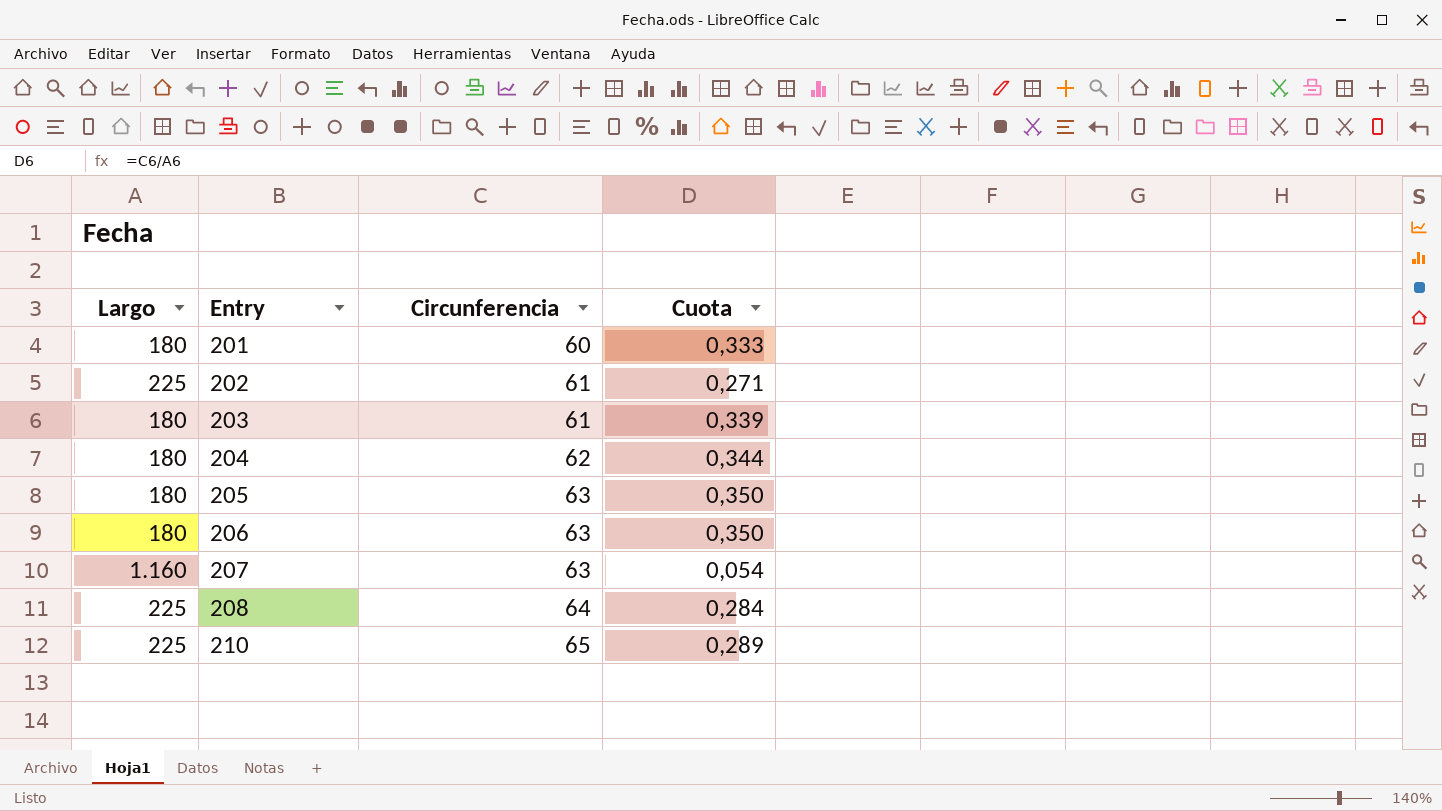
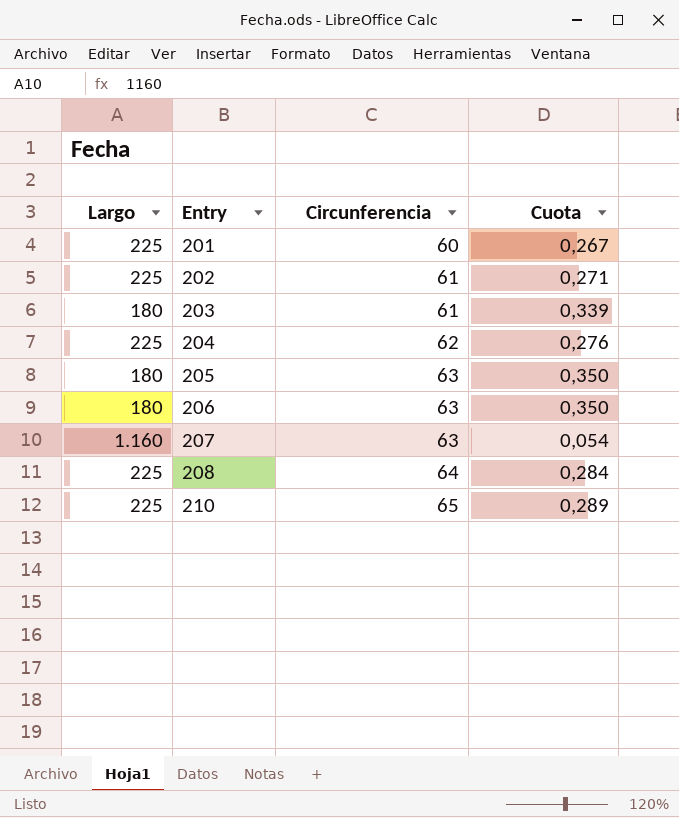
201 | Largo: 180 -> 225
201 | Cuota: 0,333 -> 0,267
204 | Largo: 180 -> 225
204 | Cuota: 0,344 -> 0,276

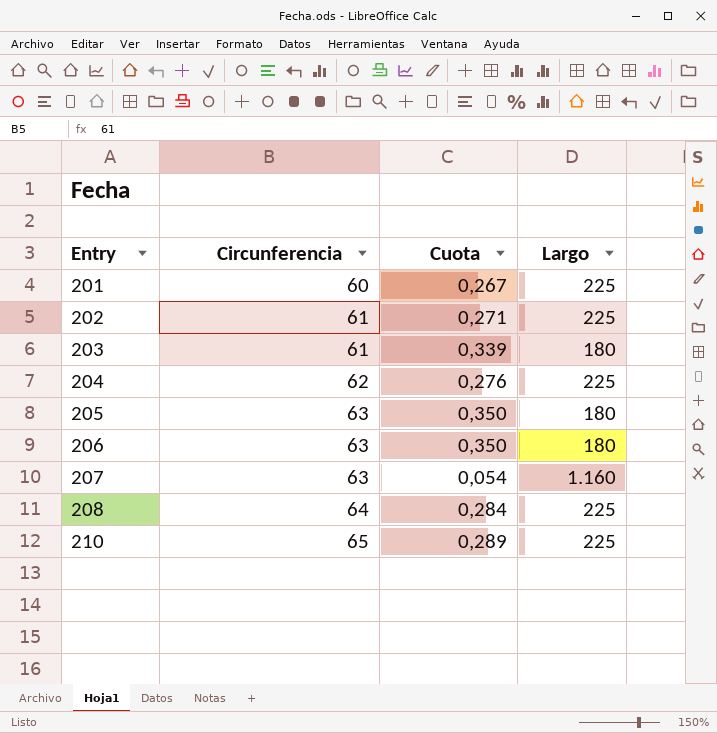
column Largo | position: 1 -> 4

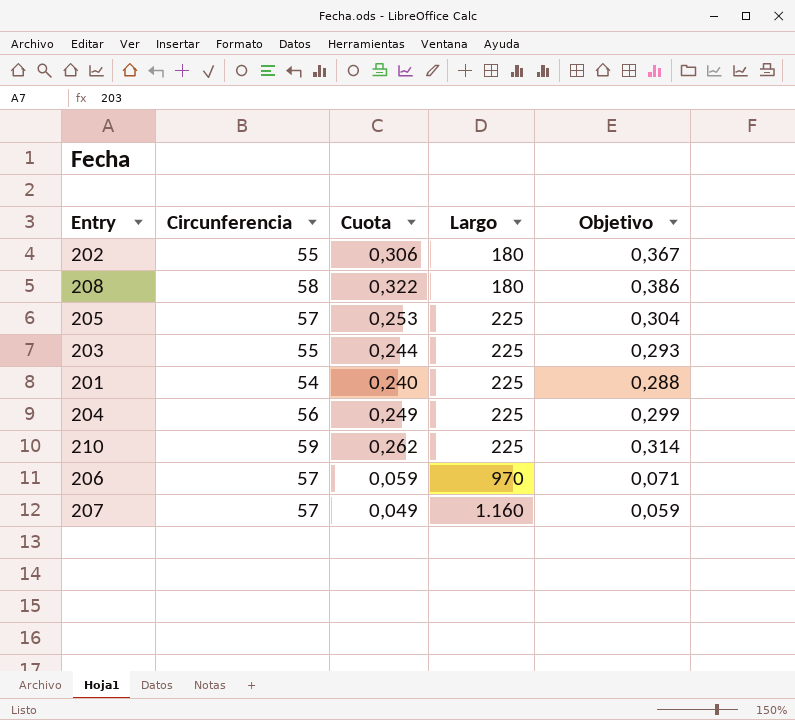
row order: Entry ascending -> Largo ascending
column Objetivo | formula: none -> [Cuota] * 1,2
202 | Circunferencia: 61 -> 55
202 | Cuota: 0,271 -> 0,306
202 | Largo: 225 -> 180
208 | Circunferencia: 64 -> 58
208 | Cuota: 0,284 -> 0,322
208 | Largo: 225 -> 180
205 | Circunferencia: 63 -> 57
205 | Cuota: 0,350 -> 0,253
205 | Largo: 180 -> 225
203 | Circunferencia: 61 -> 55
203 | Cuota: 0,339 -> 0,244
203 | Largo: 180 -> 225
201 | Circunferencia: 60 -> 54
201 | Cuota: 0,267 -> 0,240
204 | Circunferencia: 62 -> 56
204 | Cuota: 0,276 -> 0,249
210 | Circunferencia: 65 -> 59
210 | Cuota: 0,289 -> 0,262
206 | Circunferencia: 63 -> 57
206 | Cuota: 0,350 -> 0,059
206 | Largo: 180 -> 970
207 | Circunferencia: 63 -> 57
207 | Cuota: 0,054 -> 0,049

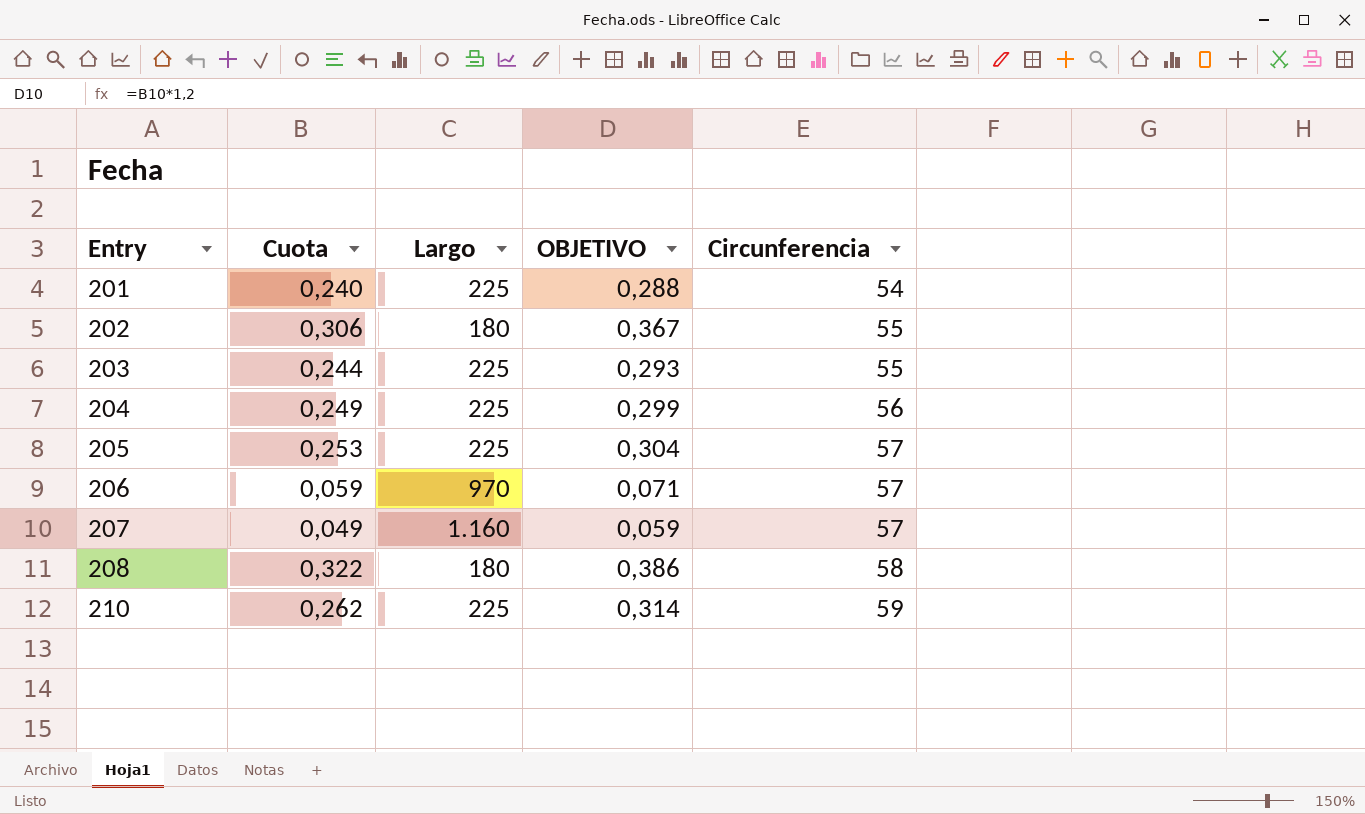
row order: Largo ascending -> Entry ascending
column name: Objetivo -> OBJETIVO
column Circunferencia | position: 2 -> 5

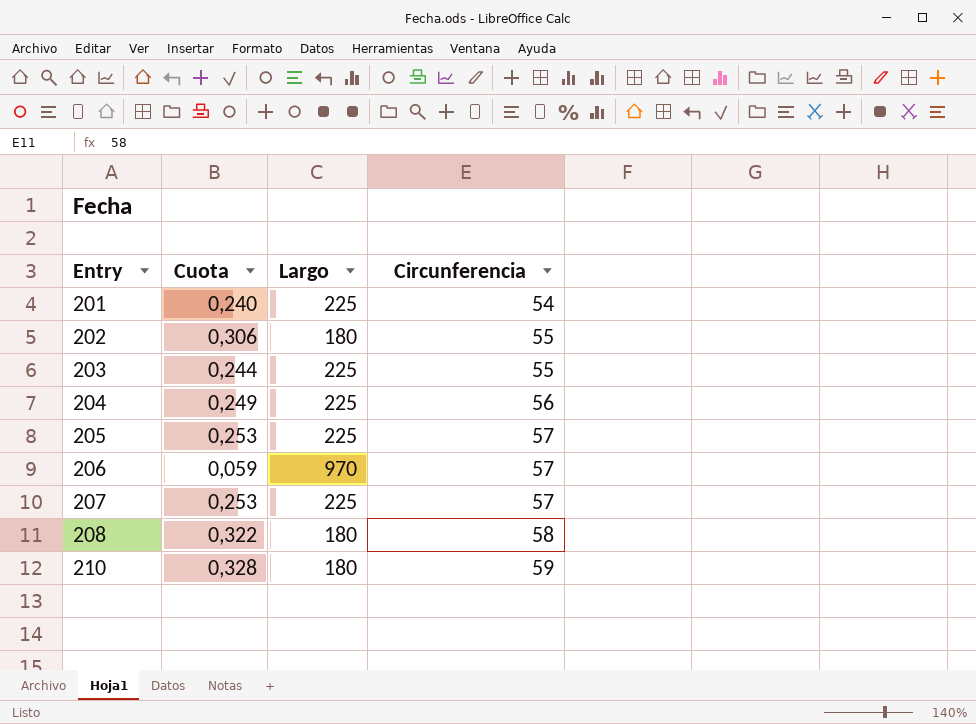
column OBJETIVO | formula: [Cuota] * 1,2 -> none
207 | Cuota: 0,049 -> 0,253
207 | Largo: 1.160 -> 225
210 | Cuota: 0,262 -> 0,328
210 | Largo: 225 -> 180

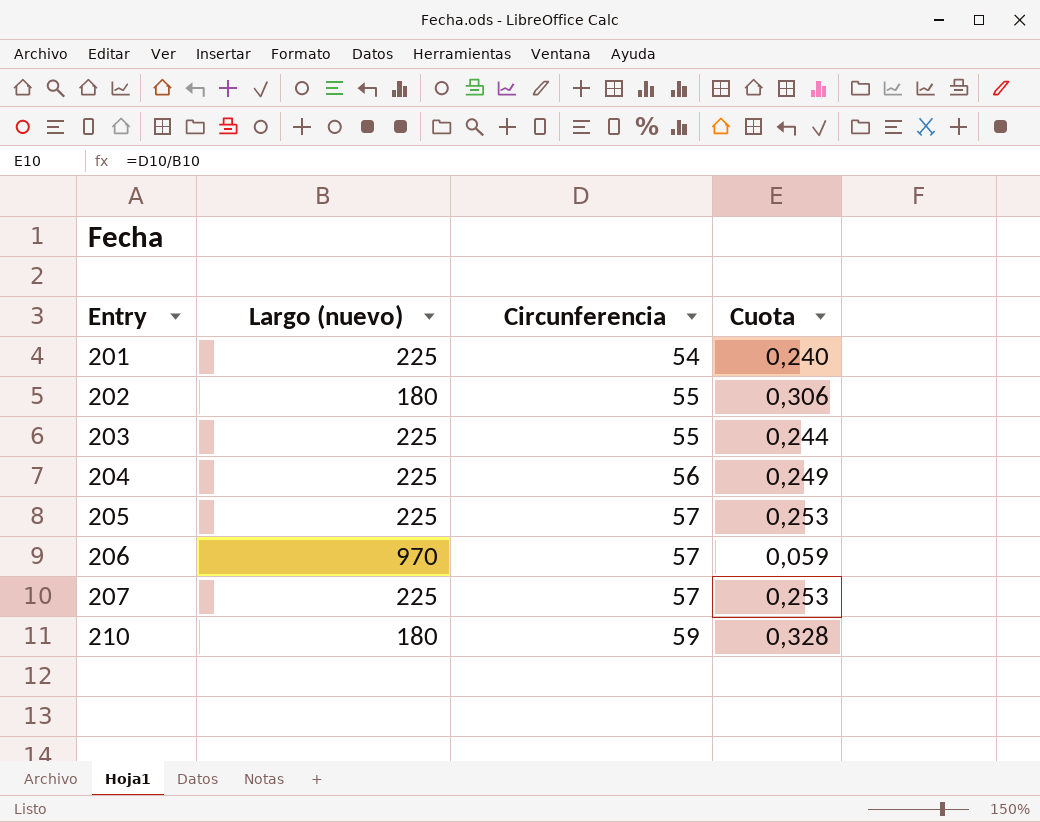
column name: Largo -> Largo (nuevo)
column Cuota | position: 2 -> 4
row 208: 0,322 | 180 | 58 -> none

